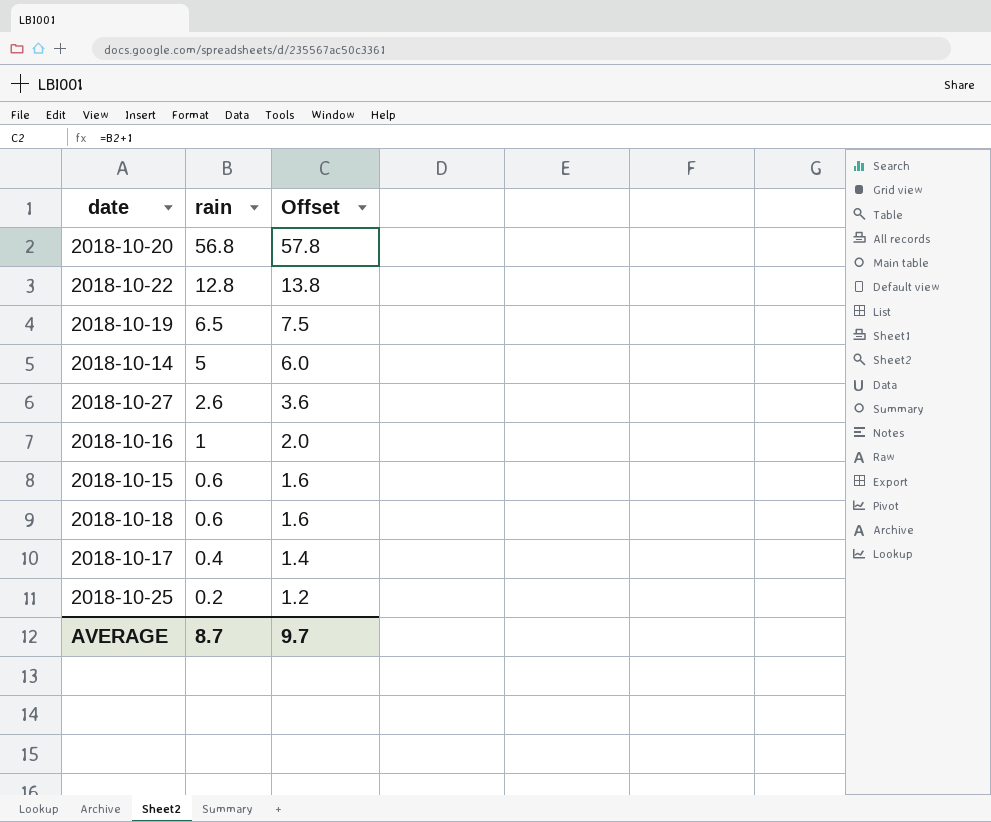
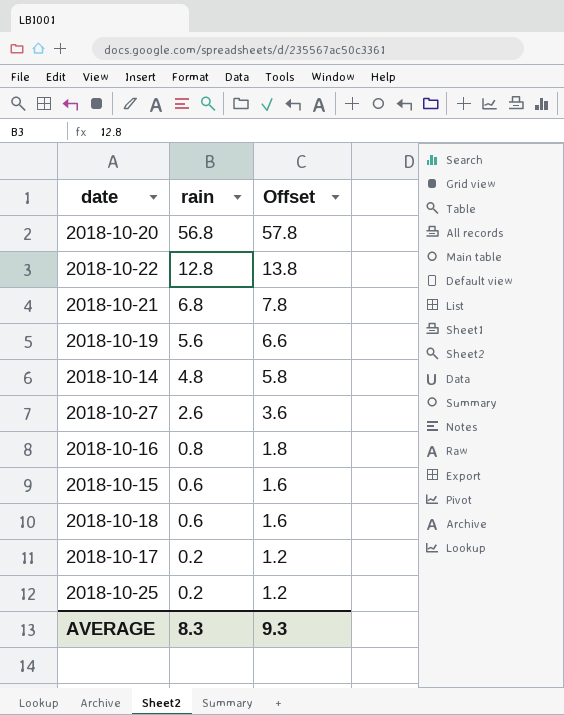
row 2018-10-21: none -> 6.8 | 7.8
2018-10-19 | rain: 6.5 -> 5.6
2018-10-19 | Offset: 7.5 -> 6.6
2018-10-14 | rain: 5 -> 4.8
2018-10-14 | Offset: 6.0 -> 5.8
2018-10-16 | rain: 1 -> 0.8
2018-10-16 | Offset: 2.0 -> 1.8
2018-10-17 | rain: 0.4 -> 0.2
2018-10-17 | Offset: 1.4 -> 1.2
AVERAGE | rain: 8.7 -> 8.3
AVERAGE | Offset: 9.7 -> 9.3

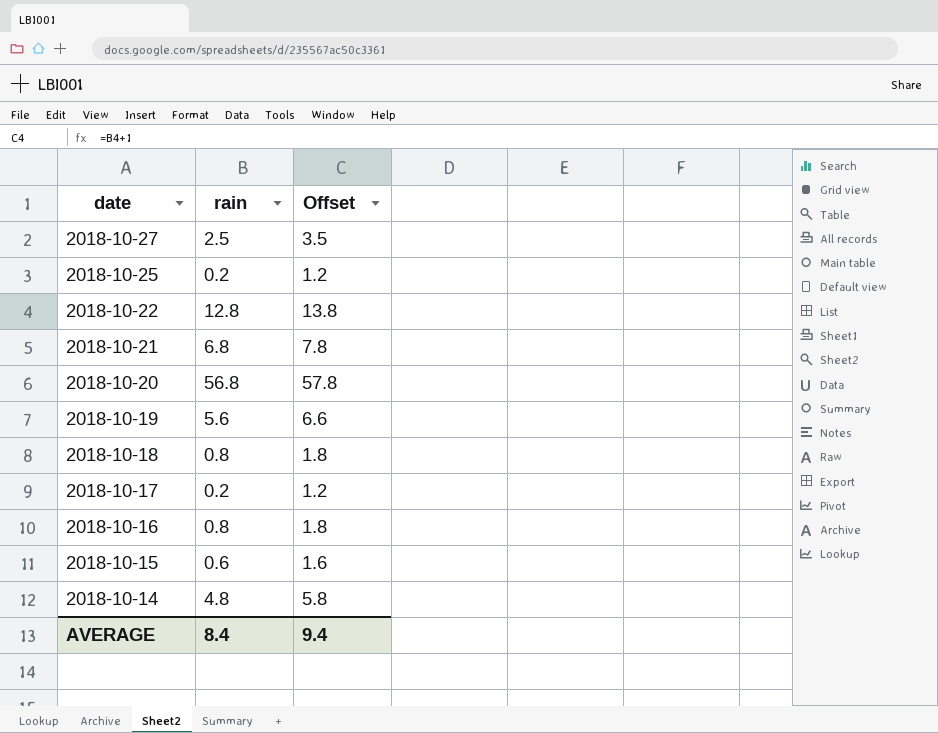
row order: rain descending -> date descending
2018-10-27 | rain: 2.6 -> 2.5
2018-10-27 | Offset: 3.6 -> 3.5
2018-10-18 | rain: 0.6 -> 0.8
2018-10-18 | Offset: 1.6 -> 1.8
AVERAGE | rain: 8.3 -> 8.4
AVERAGE | Offset: 9.3 -> 9.4

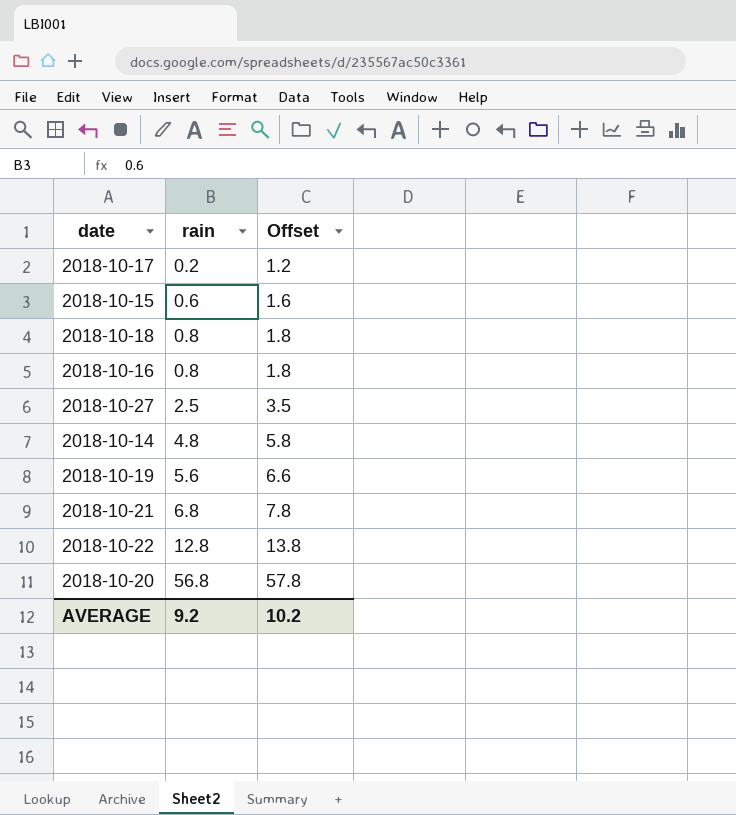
row order: date descending -> rain ascending
row 2018-10-25: 0.2 | 1.2 -> none
AVERAGE | rain: 8.4 -> 9.2
AVERAGE | Offset: 9.4 -> 10.2

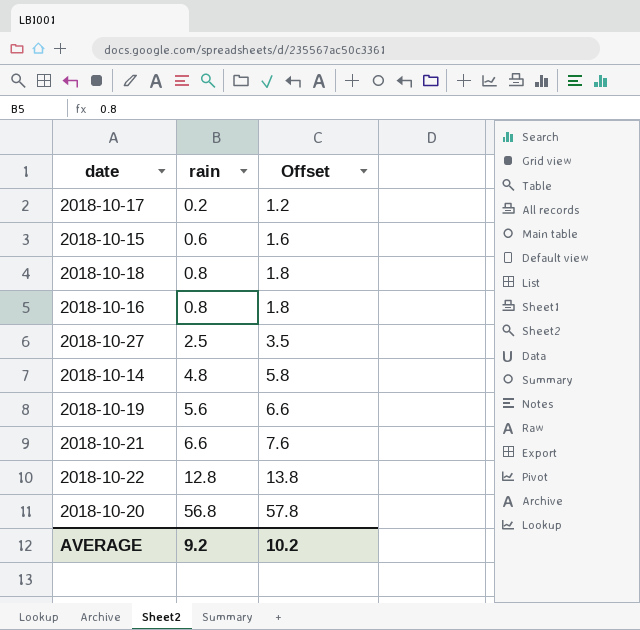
2018-10-21 | rain: 6.8 -> 6.6
2018-10-21 | Offset: 7.8 -> 7.6

